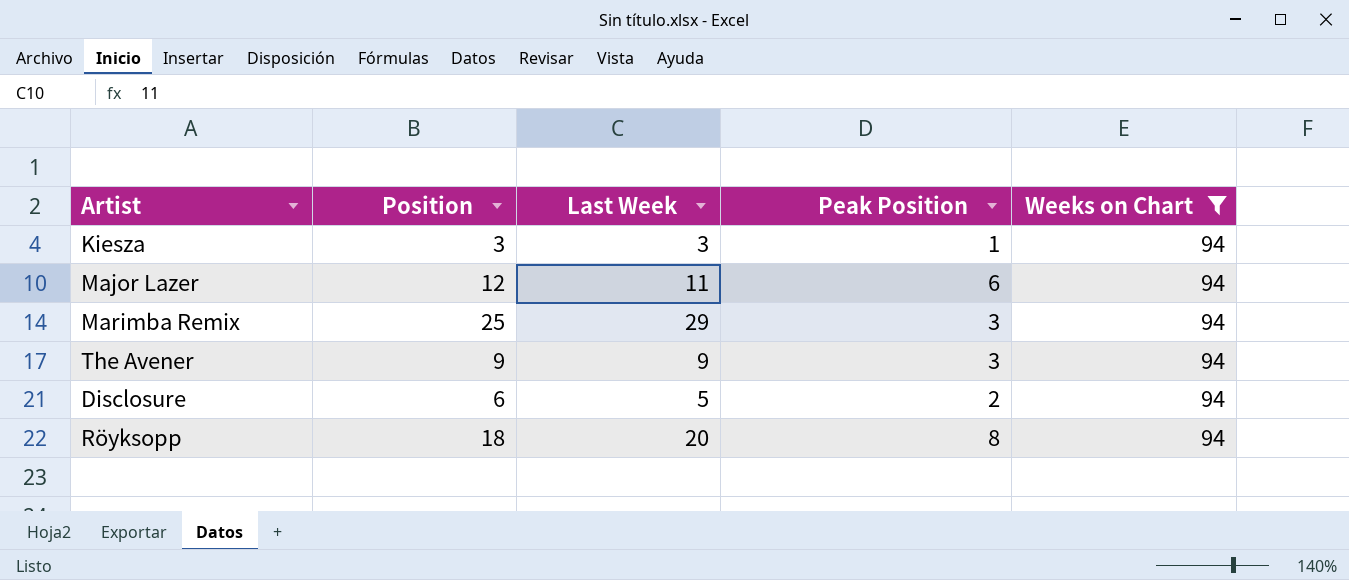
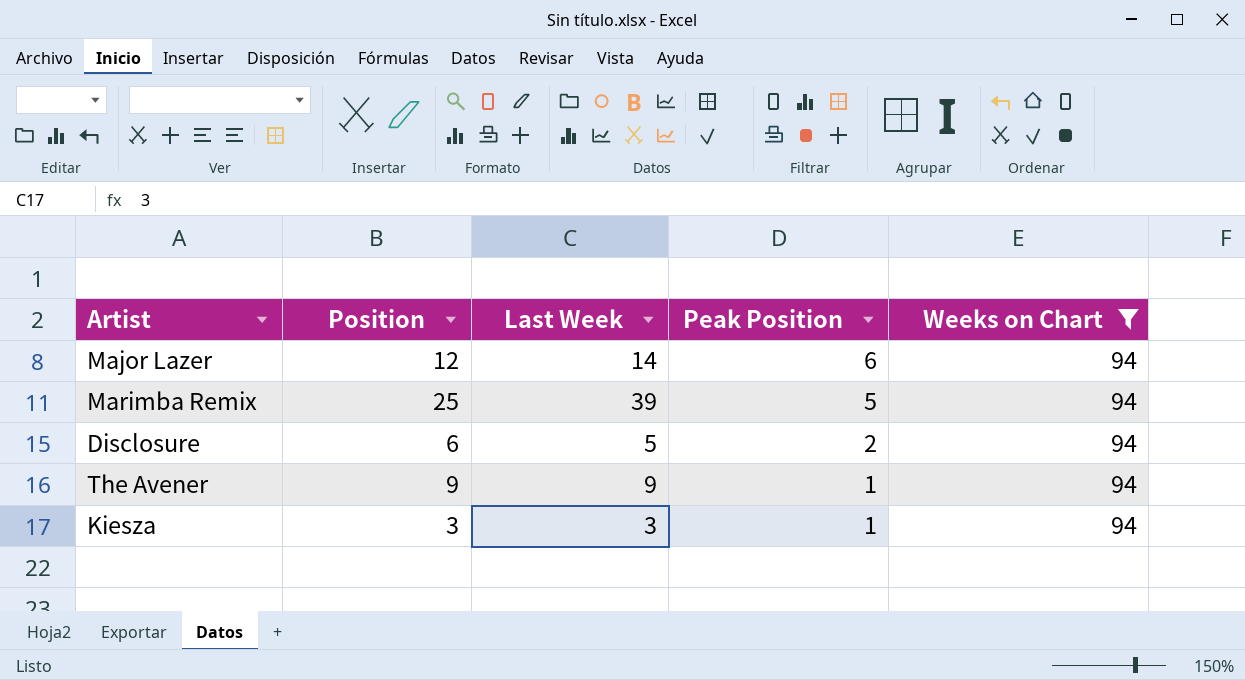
row order: none -> Peak Position descending
row Röyksopp: 18 | 20 | 8 | 94 -> none
Major Lazer | Last Week: 11 -> 14
Marimba Remix | Last Week: 29 -> 39
Marimba Remix | Peak Position: 3 -> 5
The Avener | Peak Position: 3 -> 1

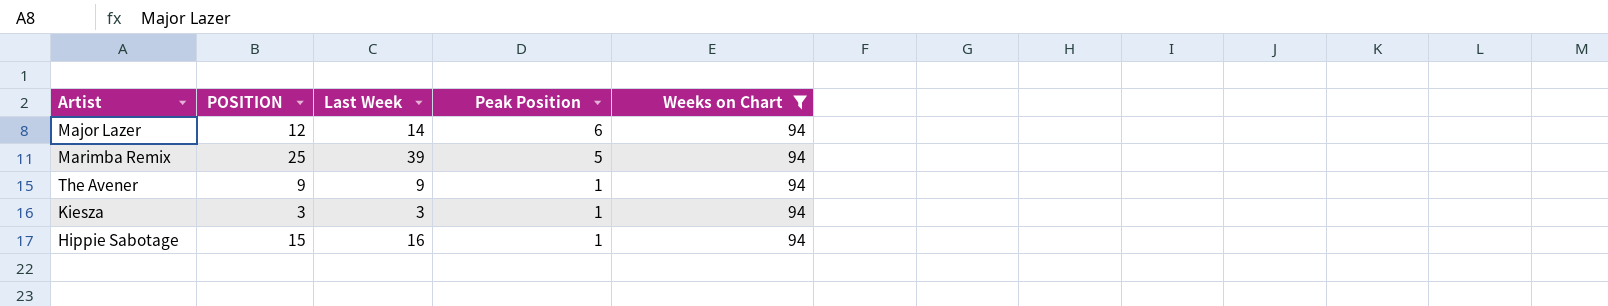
column name: Position -> POSITION
row Disclosure: 6 | 5 | 2 | 94 -> none
row Hippie Sabotage: none -> 15 | 16 | 1 | 94

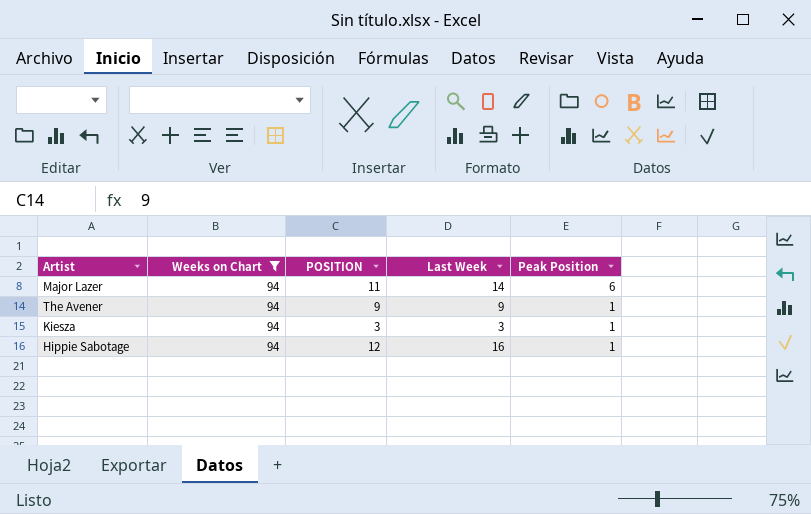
column Weeks on Chart | position: 5 -> 2
row Marimba Remix: 25 | 39 | 5 | 94 -> none
Major Lazer | POSITION: 12 -> 11
Hippie Sabotage | POSITION: 15 -> 12

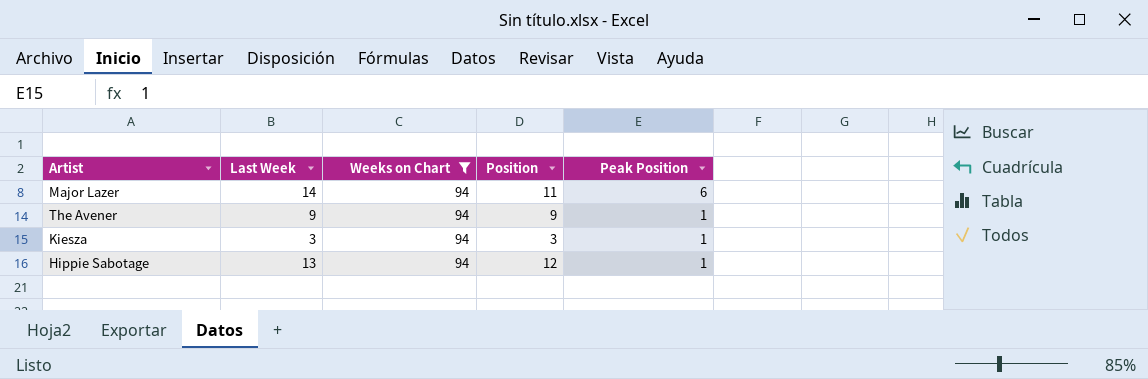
column Last Week | position: 4 -> 2
column name: POSITION -> Position
Hippie Sabotage | Last Week: 16 -> 13

